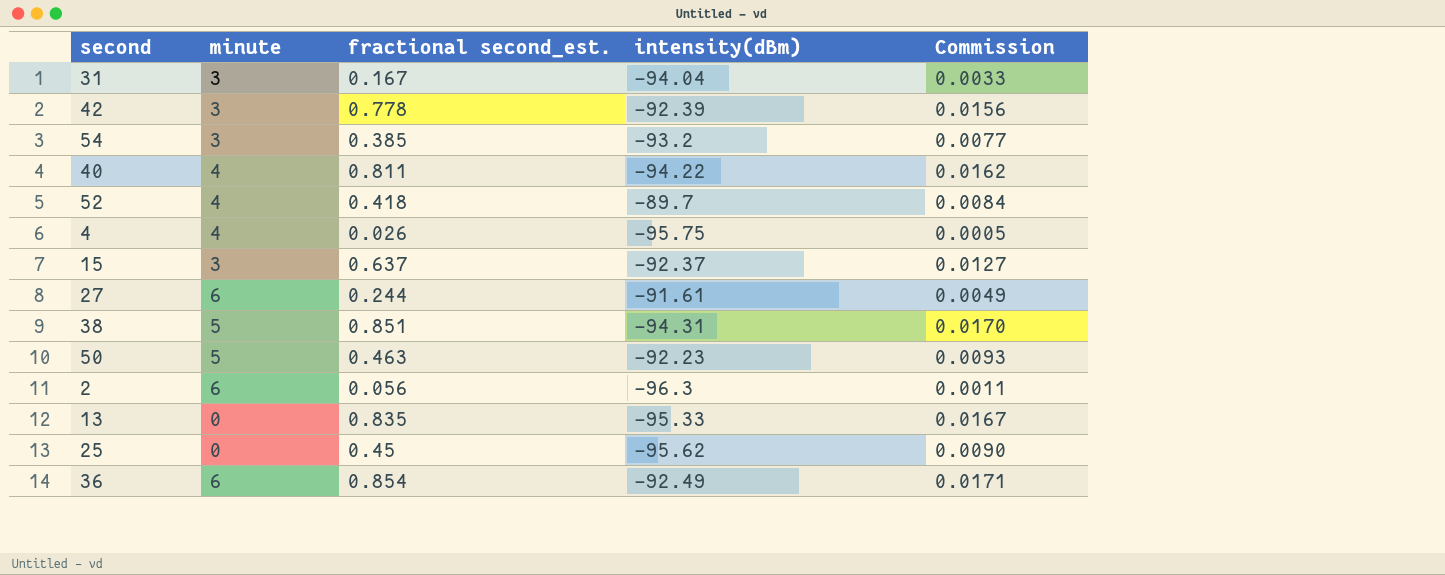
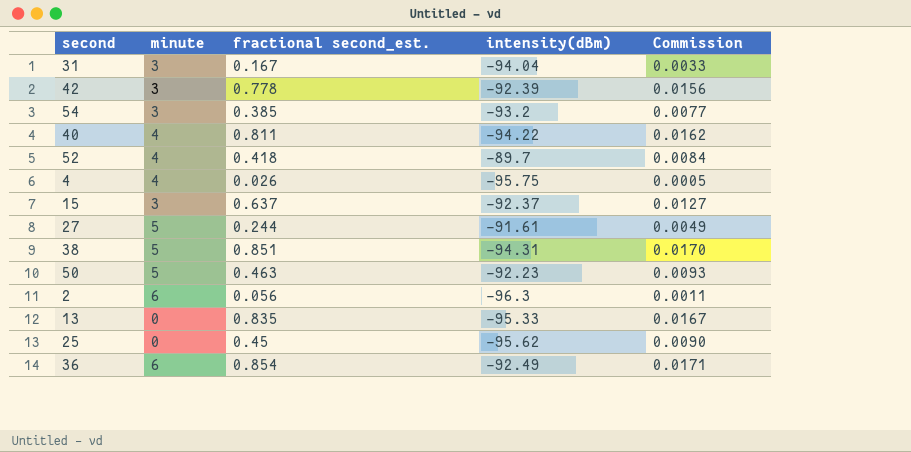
27 | minute: 6 -> 5

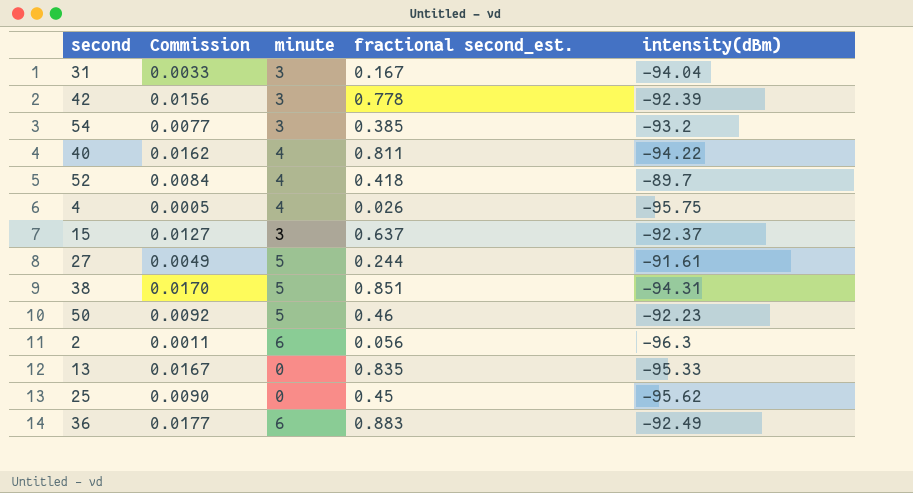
column Commission | position: 5 -> 2
50 | Commission: 0.0093 -> 0.0092
50 | fractional second_est.: 0.463 -> 0.46
36 | Commission: 0.0171 -> 0.0177
36 | fractional second_est.: 0.854 -> 0.883

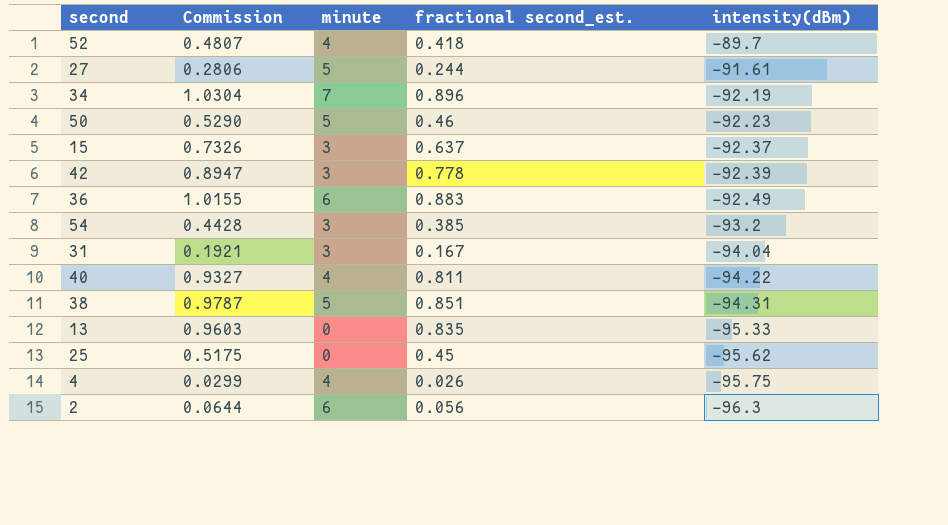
row order: none -> intensity(dBm) descending
column Commission | formula: [fractional second_est.] * 0.02 -> [fractional second_est.] * 1.15
row 34: none -> 1.0304 | 7 | 0.896 | -92.19

